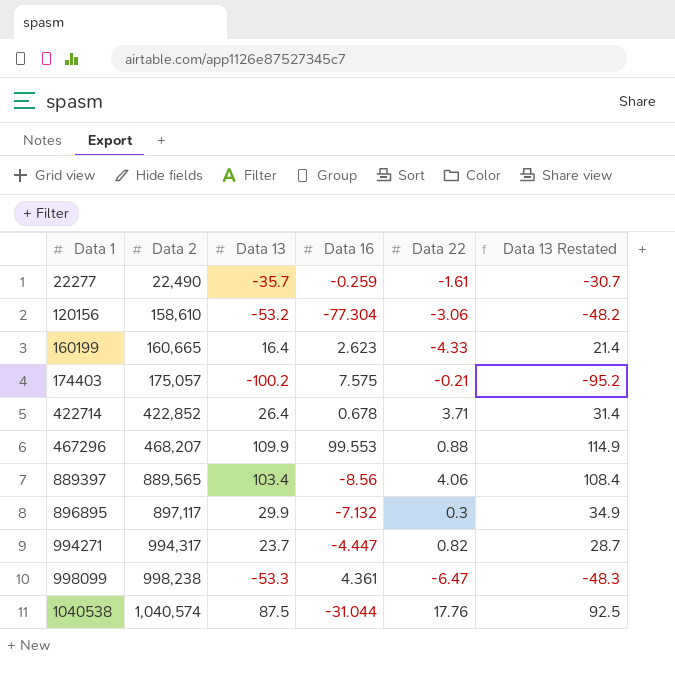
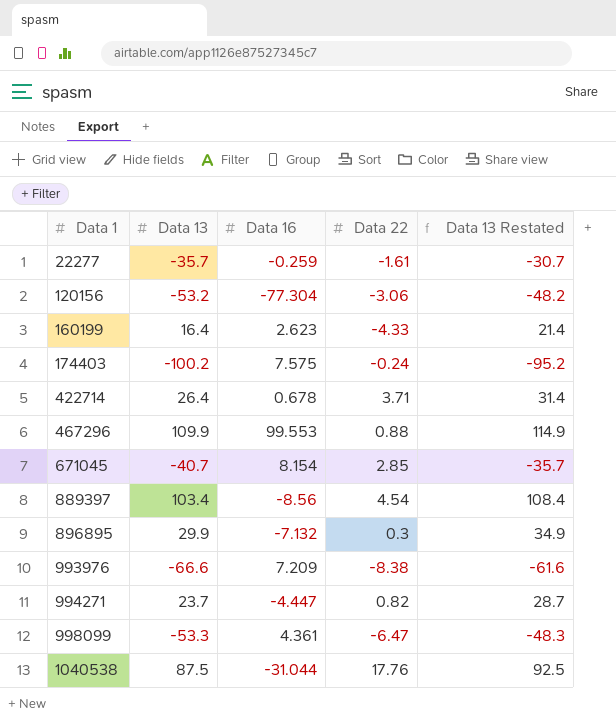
column Data 2 | position: 2 -> none
174403 | Data 22: -0.21 -> -0.24
row 671045: none -> -40.7 | 8.154 | 2.85 | -35.7
889397 | Data 22: 4.06 -> 4.54
row 993976: none -> -66.6 | 7.209 | -8.38 | -61.6

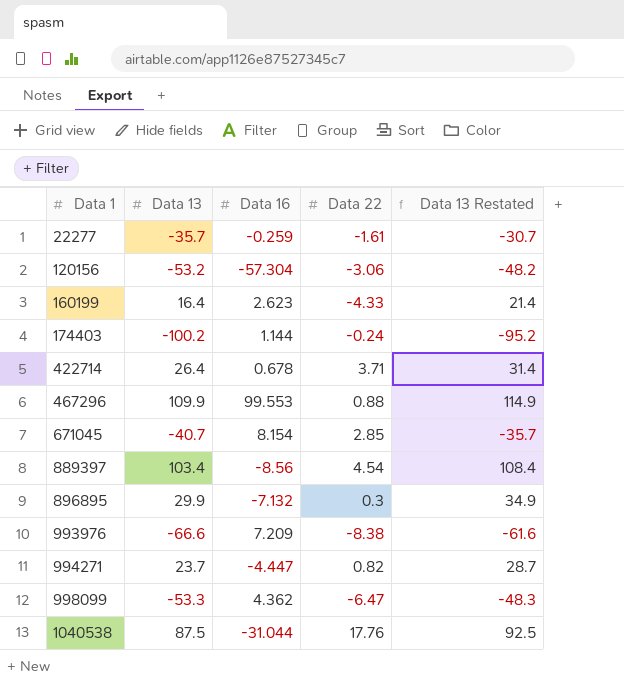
120156 | Data 16: -77.304 -> -57.304
174403 | Data 16: 7.575 -> 1.144
998099 | Data 16: 4.361 -> 4.362

